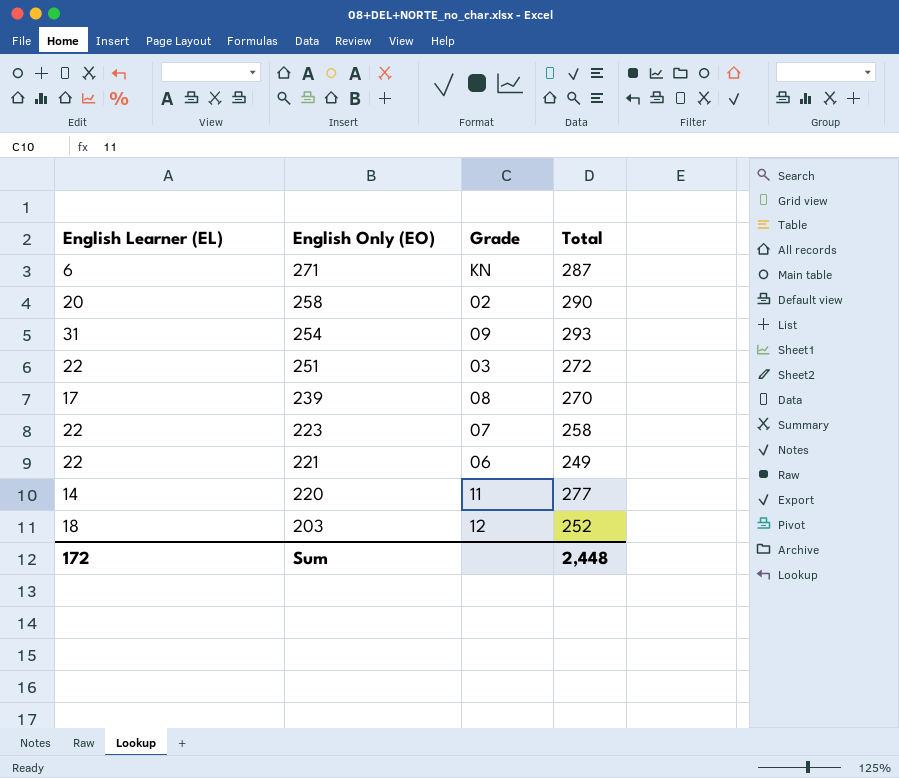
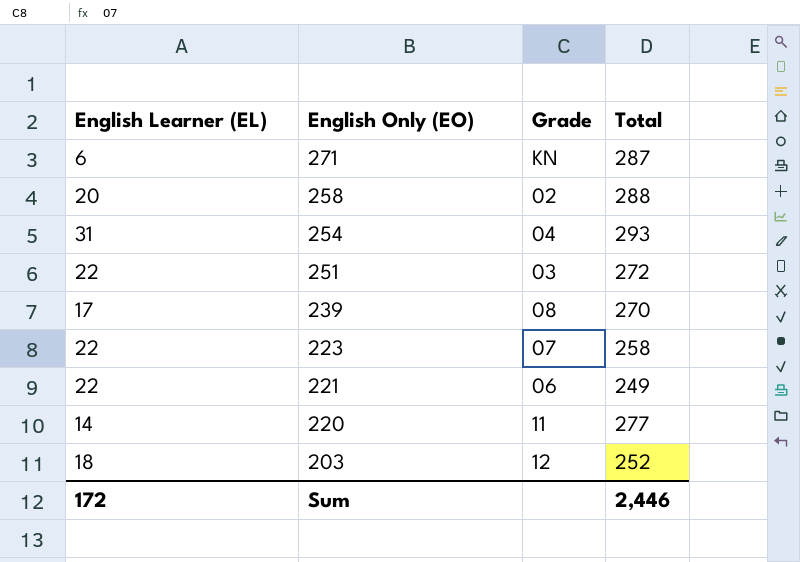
258 | Total: 290 -> 288
254 | Grade: 09 -> 04
Sum | Total: 2,448 -> 2,446

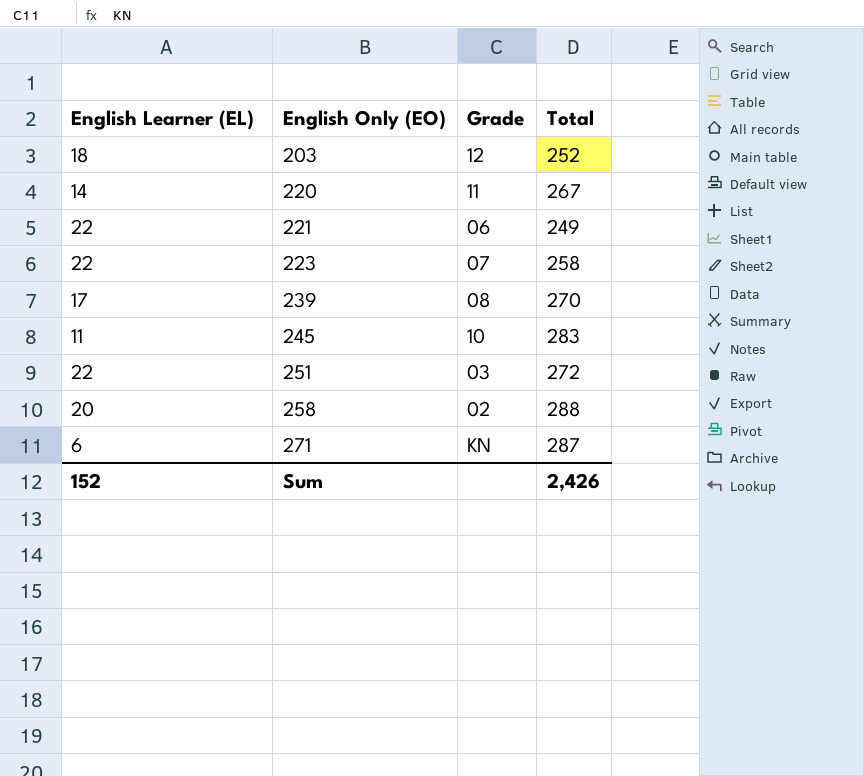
row order: English Only (EO) descending -> English Only (EO) ascending
row 254: 31 | 04 | 293 -> none
220 | Total: 277 -> 267
row 245: none -> 11 | 10 | 283
Sum | English Learner (EL): 172 -> 152
Sum | Total: 2,446 -> 2,426

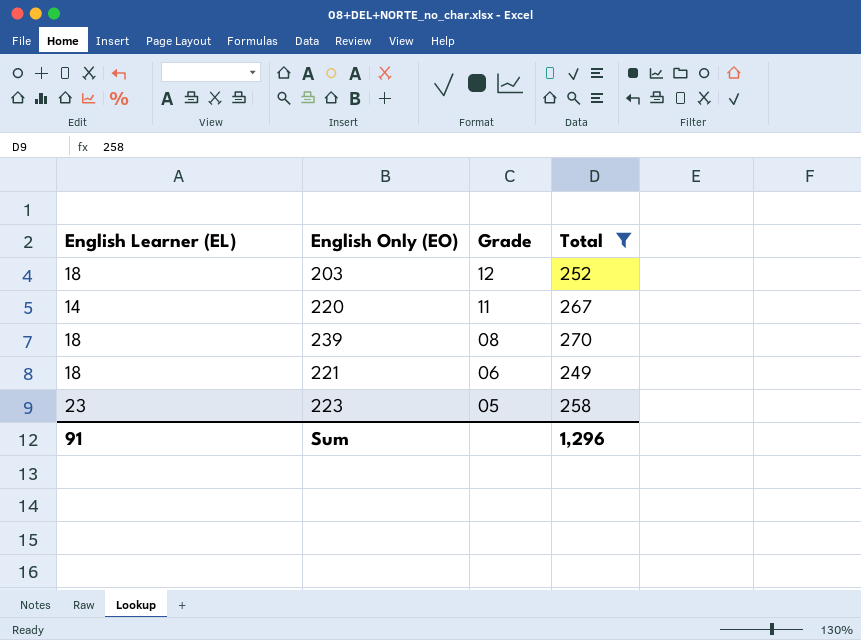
filter: none -> Total <= 270
row order: English Only (EO) ascending -> Grade descending
239 | English Learner (EL): 17 -> 18
221 | English Learner (EL): 22 -> 18
223 | English Learner (EL): 22 -> 23
223 | Grade: 07 -> 05
Sum | English Learner (EL): 152 -> 91
Sum | Total: 2,426 -> 1,296

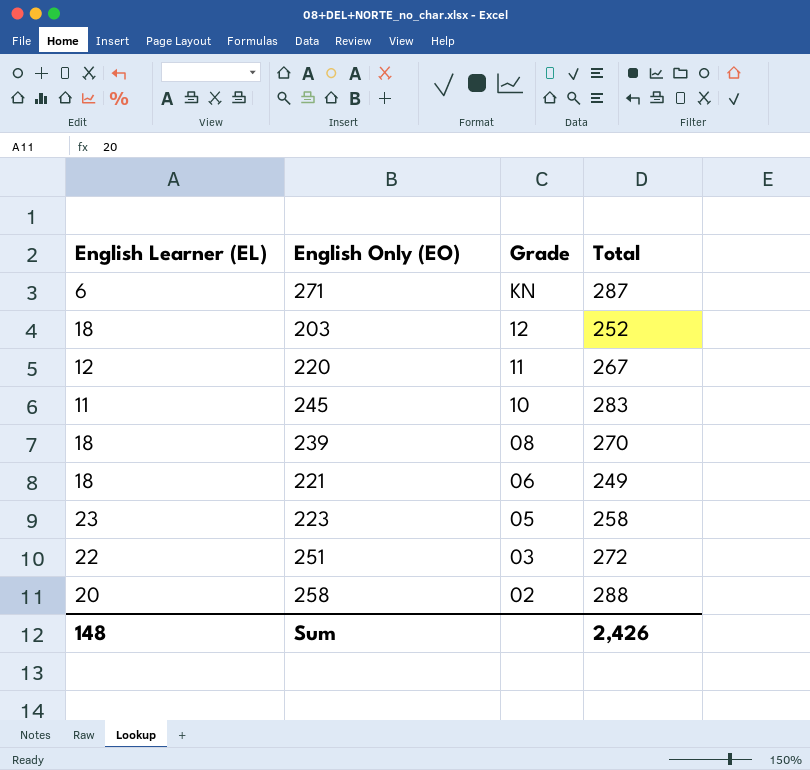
filter: Total <= 270 -> none
220 | English Learner (EL): 14 -> 12
Sum | English Learner (EL): 91 -> 148
Sum | Total: 1,296 -> 2,426

